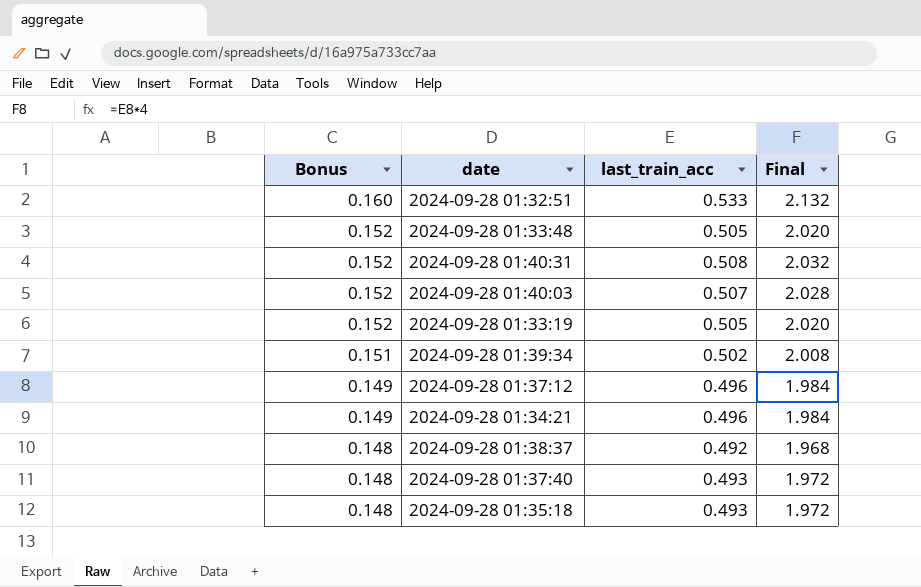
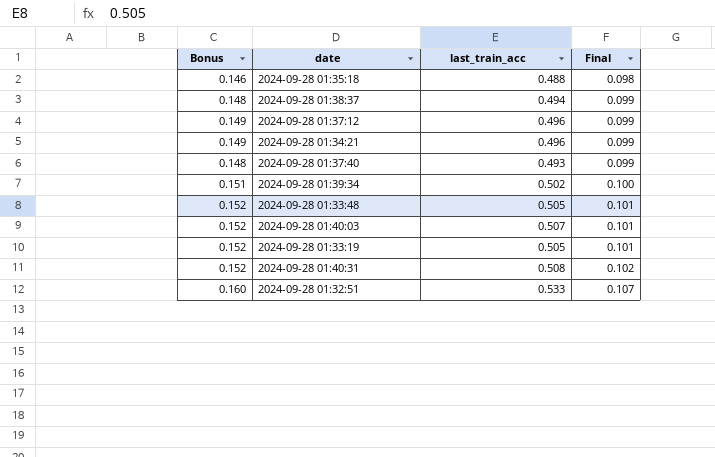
row order: Bonus descending -> Final ascending
column Final | formula: [last_train_acc] * 4 -> [last_train_acc] * 0.2
2024-09-28 01:35:18 | Bonus: 0.148 -> 0.146
2024-09-28 01:35:18 | last_train_acc: 0.493 -> 0.488
2024-09-28 01:38:37 | last_train_acc: 0.492 -> 0.494

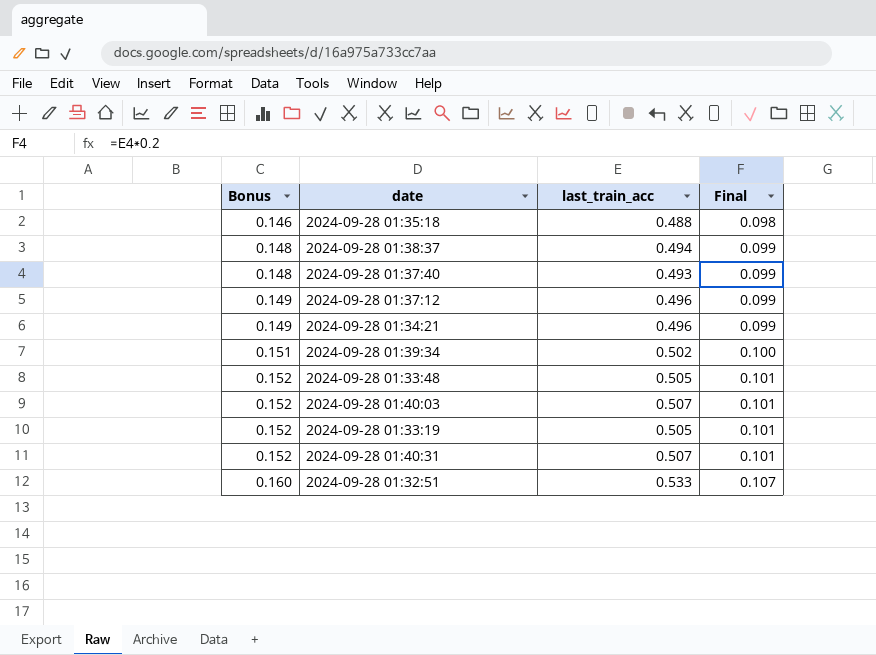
row order: Final ascending -> Bonus ascending
2024-09-28 01:40:31 | last_train_acc: 0.508 -> 0.507
2024-09-28 01:40:31 | Final: 0.102 -> 0.101

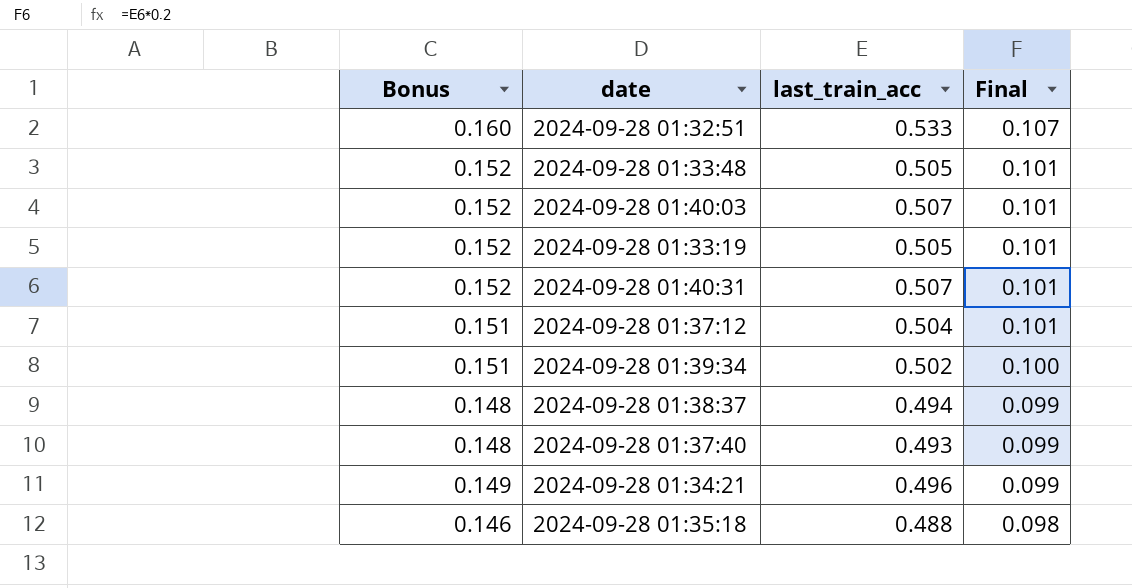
row order: Bonus ascending -> Final descending
2024-09-28 01:37:12 | Bonus: 0.149 -> 0.151
2024-09-28 01:37:12 | last_train_acc: 0.496 -> 0.504
2024-09-28 01:37:12 | Final: 0.099 -> 0.101

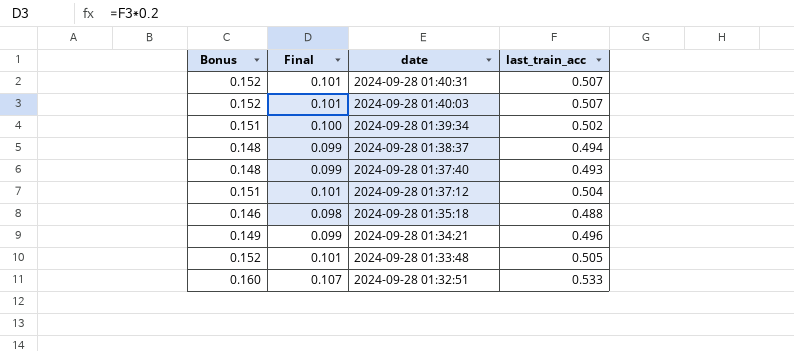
row order: Final descending -> date descending
column Final | position: 4 -> 2
row 2024-09-28 01:33:19: 0.152 | 0.505 | 0.101 -> none

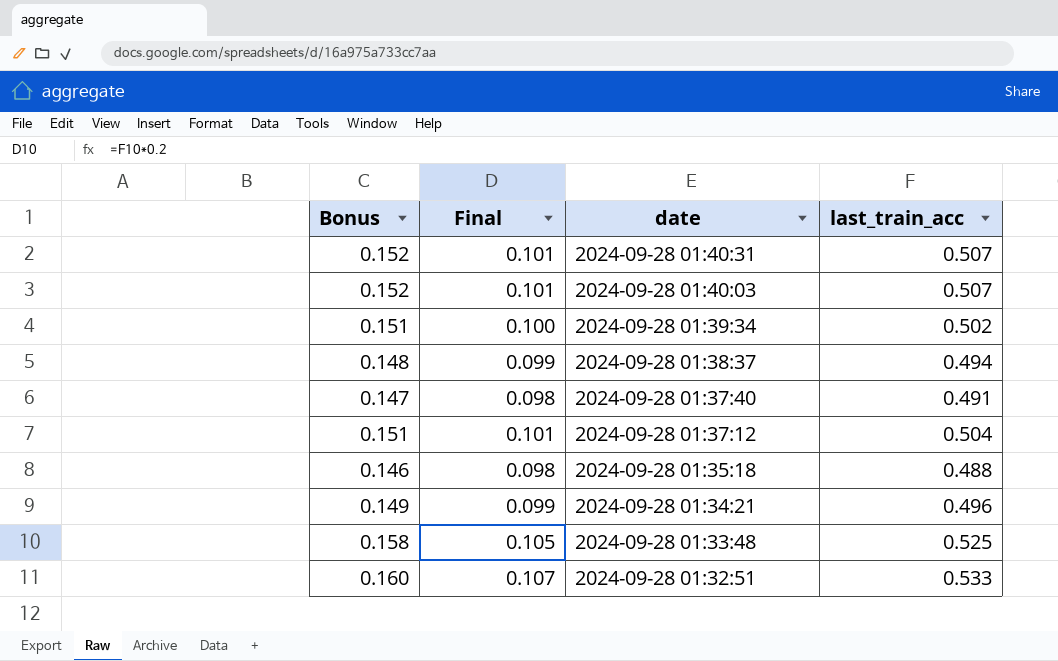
2024-09-28 01:37:40 | Bonus: 0.148 -> 0.147
2024-09-28 01:37:40 | Final: 0.099 -> 0.098
2024-09-28 01:37:40 | last_train_acc: 0.493 -> 0.491
2024-09-28 01:33:48 | Bonus: 0.152 -> 0.158
2024-09-28 01:33:48 | Final: 0.101 -> 0.105
2024-09-28 01:33:48 | last_train_acc: 0.505 -> 0.525

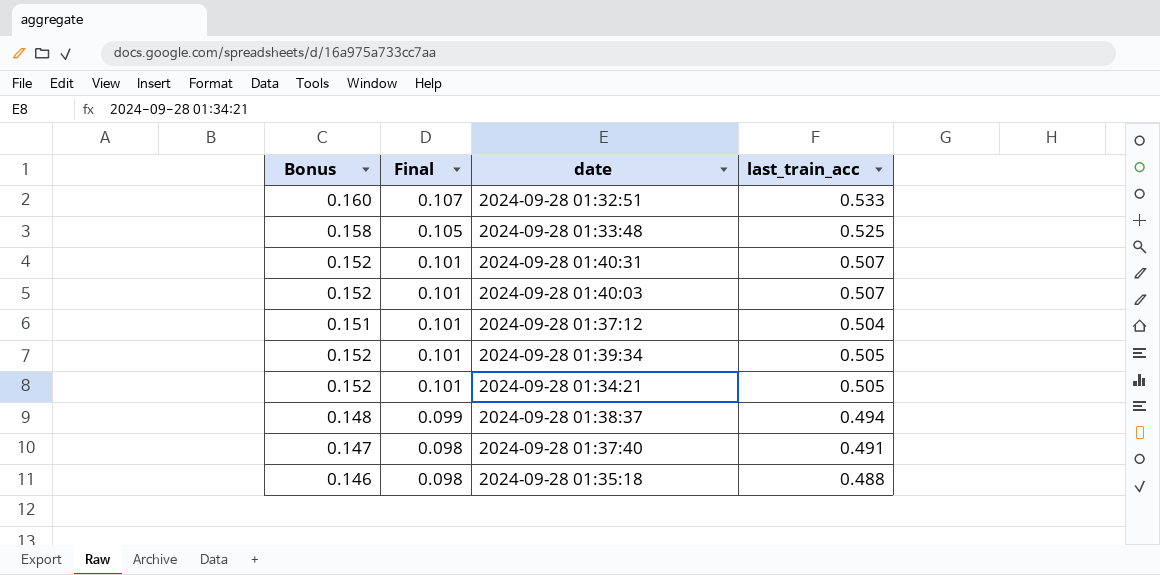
row order: date descending -> Final descending
2024-09-28 01:39:34 | Bonus: 0.151 -> 0.152
2024-09-28 01:39:34 | Final: 0.100 -> 0.101
2024-09-28 01:39:34 | last_train_acc: 0.502 -> 0.505
2024-09-28 01:34:21 | Bonus: 0.149 -> 0.152
2024-09-28 01:34:21 | Final: 0.099 -> 0.101
2024-09-28 01:34:21 | last_train_acc: 0.496 -> 0.505

